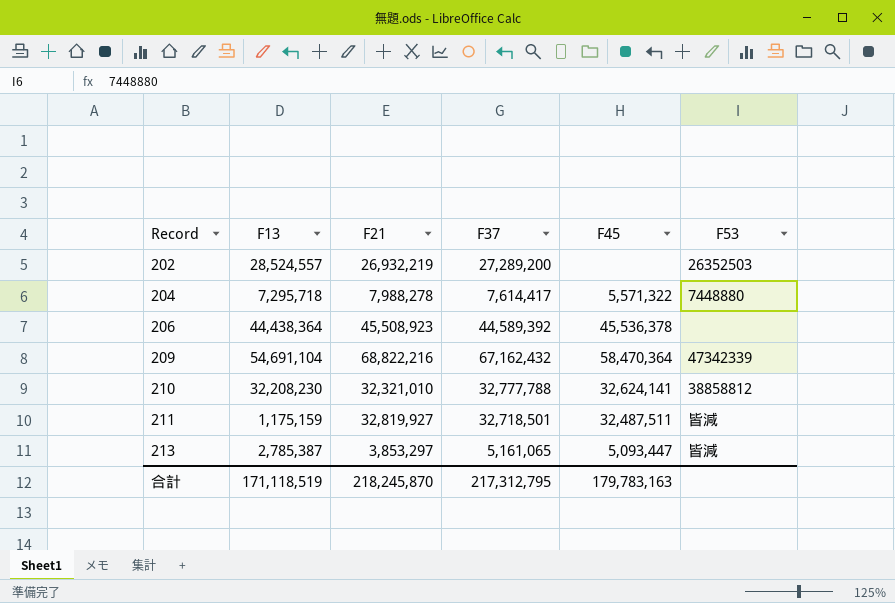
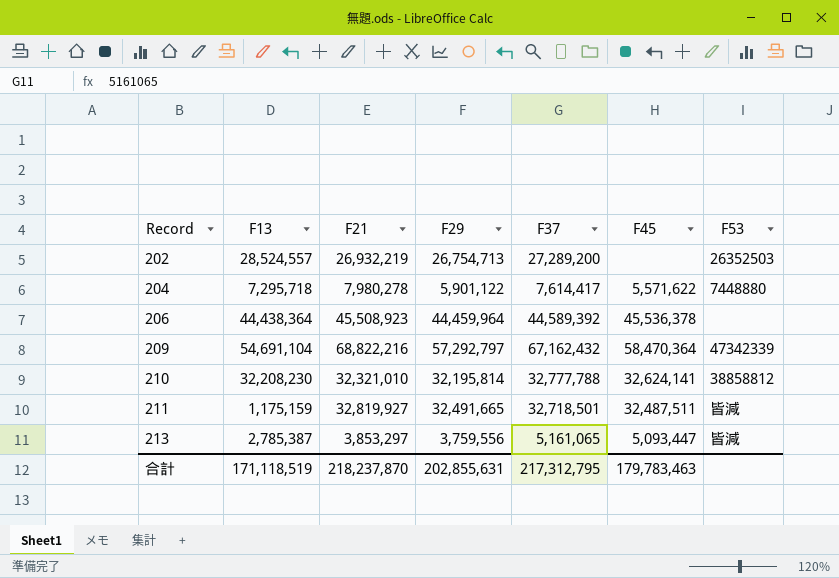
column F29 | position: none -> 4
204 | F21: 7,988,278 -> 7,980,278
204 | F45: 5,571,322 -> 5,571,622
合計 | F21: 218,245,870 -> 218,237,870
合計 | F45: 179,783,163 -> 179,783,463

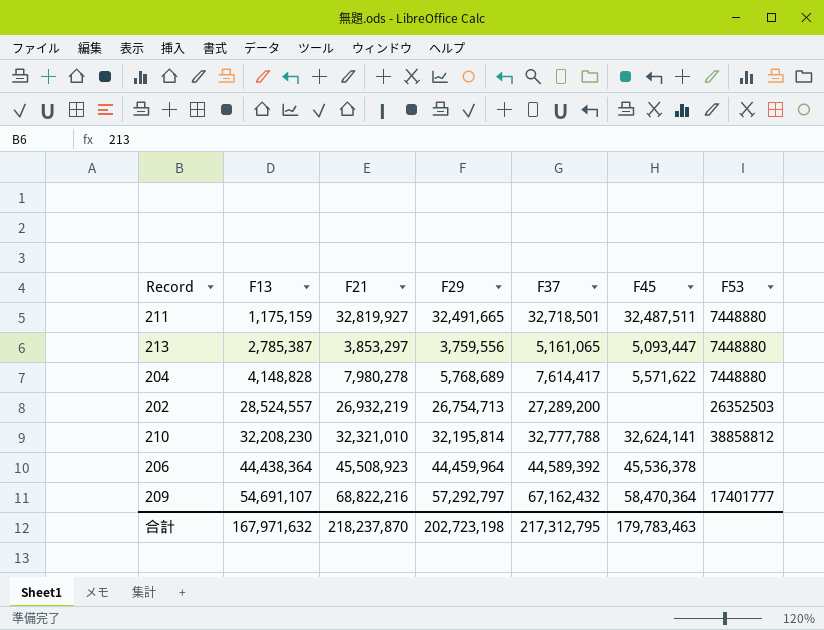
row order: Record ascending -> F13 ascending
211 | F53: 皆減 -> 7448880
213 | F53: 皆減 -> 7448880
204 | F13: 7,295,718 -> 4,148,828
204 | F29: 5,901,122 -> 5,768,689
209 | F13: 54,691,104 -> 54,691,107
209 | F53: 47342339 -> 17401777
合計 | F13: 171,118,519 -> 167,971,632
合計 | F29: 202,855,631 -> 202,723,198

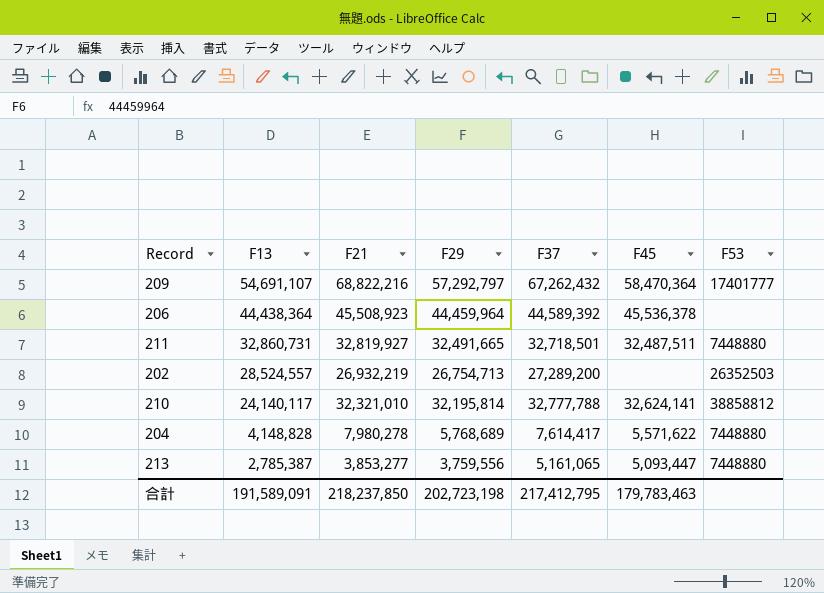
row order: F13 ascending -> F13 descending
209 | F37: 67,162,432 -> 67,262,432
211 | F13: 1,175,159 -> 32,860,731
210 | F13: 32,208,230 -> 24,140,117
213 | F21: 3,853,297 -> 3,853,277
合計 | F13: 167,971,632 -> 191,589,091
合計 | F21: 218,237,870 -> 218,237,850
合計 | F37: 217,312,795 -> 217,412,795

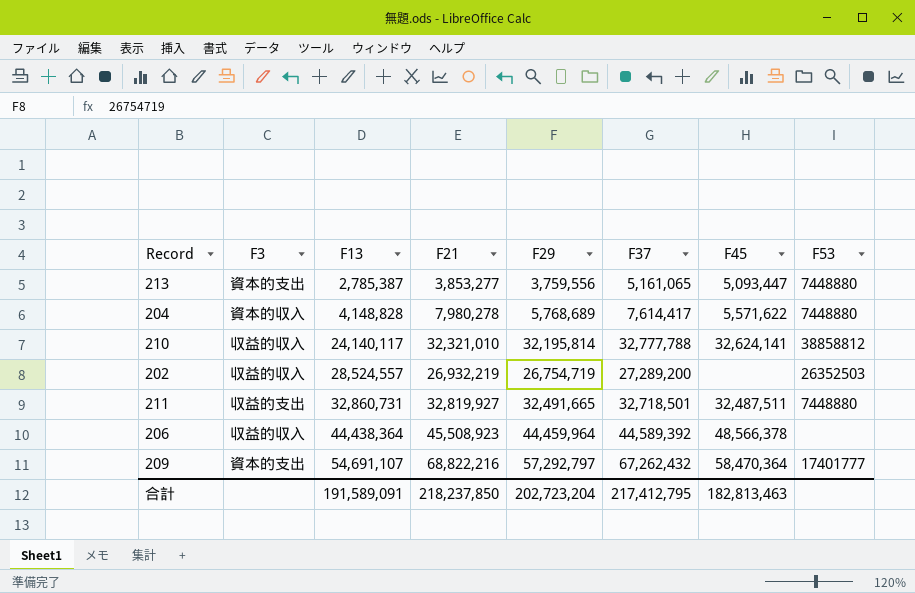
row order: F13 descending -> F13 ascending
column F3 | position: none -> 2
202 | F29: 26,754,713 -> 26,754,719
206 | F45: 45,536,378 -> 48,566,378
合計 | F29: 202,723,198 -> 202,723,204
合計 | F45: 179,783,463 -> 182,813,463

